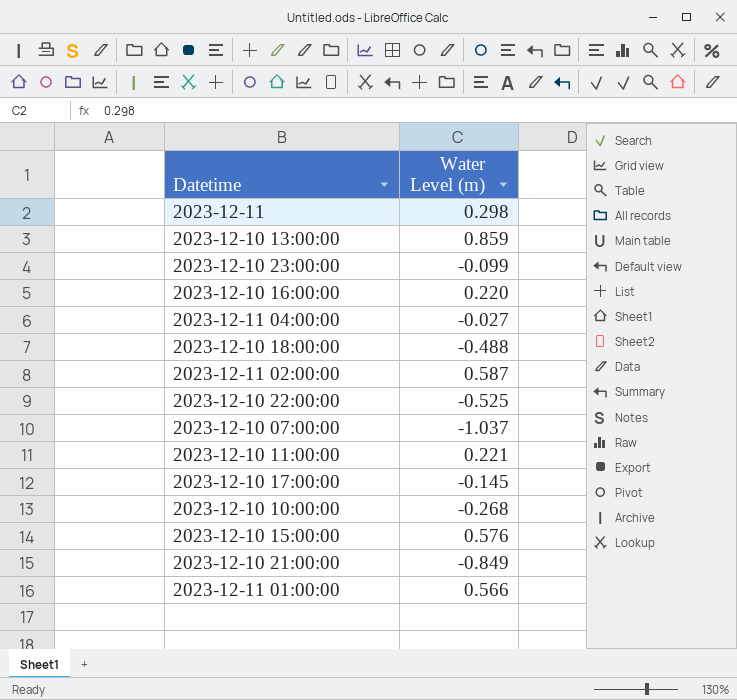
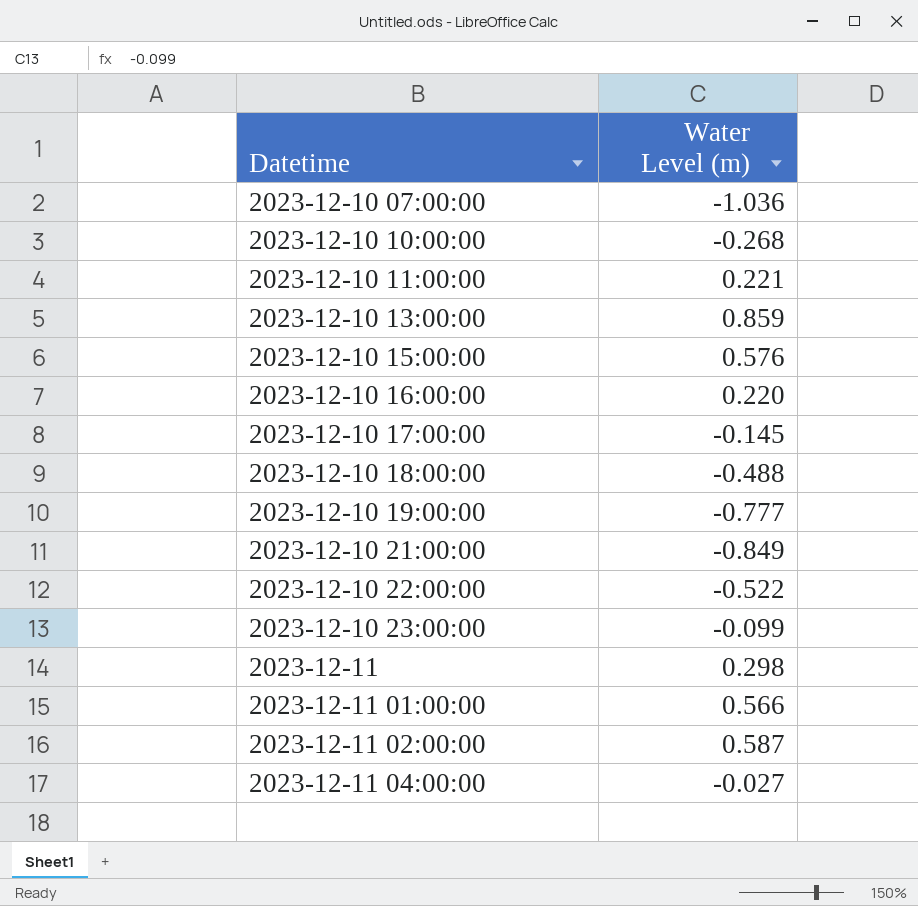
row order: none -> Datetime ascending
2023-12-10 07:00:00 | Water Level (m): -1.037 -> -1.036
row 2023-12-10 19:00:00: none -> -0.777
2023-12-10 22:00:00 | Water Level (m): -0.525 -> -0.522

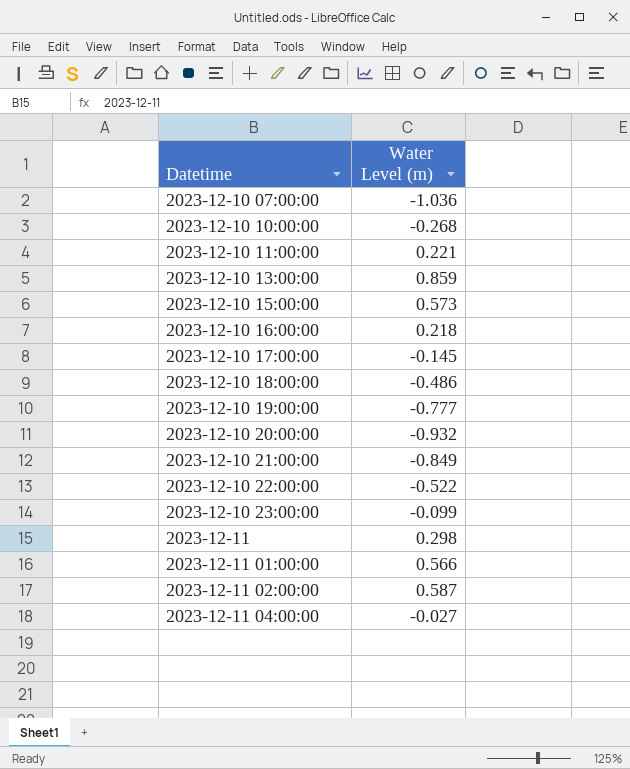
2023-12-10 15:00:00 | Water Level (m): 0.576 -> 0.573
2023-12-10 16:00:00 | Water Level (m): 0.220 -> 0.218
2023-12-10 18:00:00 | Water Level (m): -0.488 -> -0.486
row 2023-12-10 20:00:00: none -> -0.932

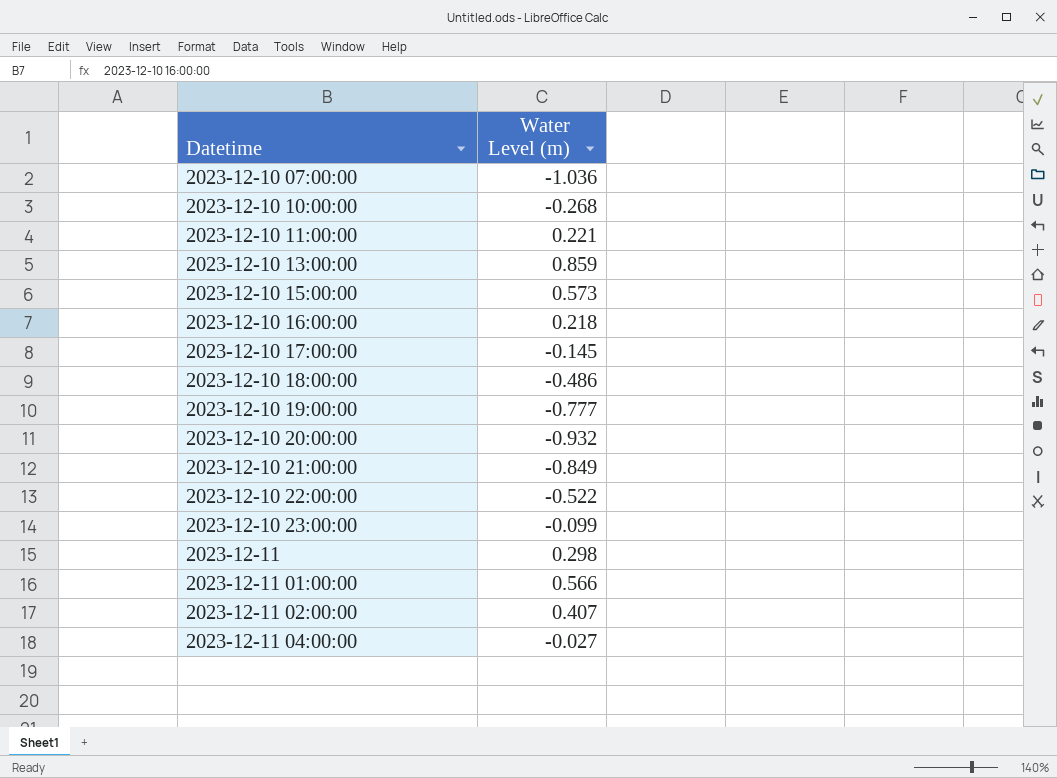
2023-12-11 02:00:00 | Water Level (m): 0.587 -> 0.407

